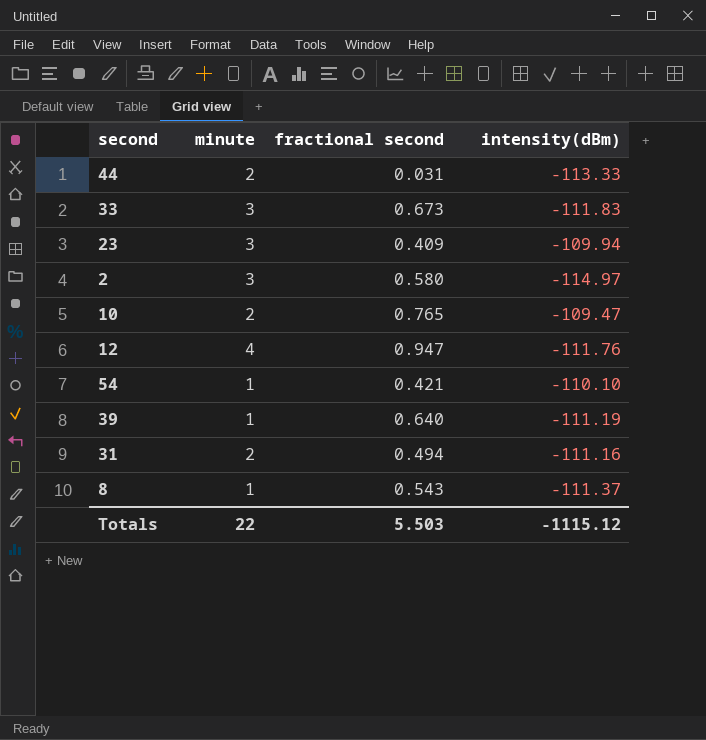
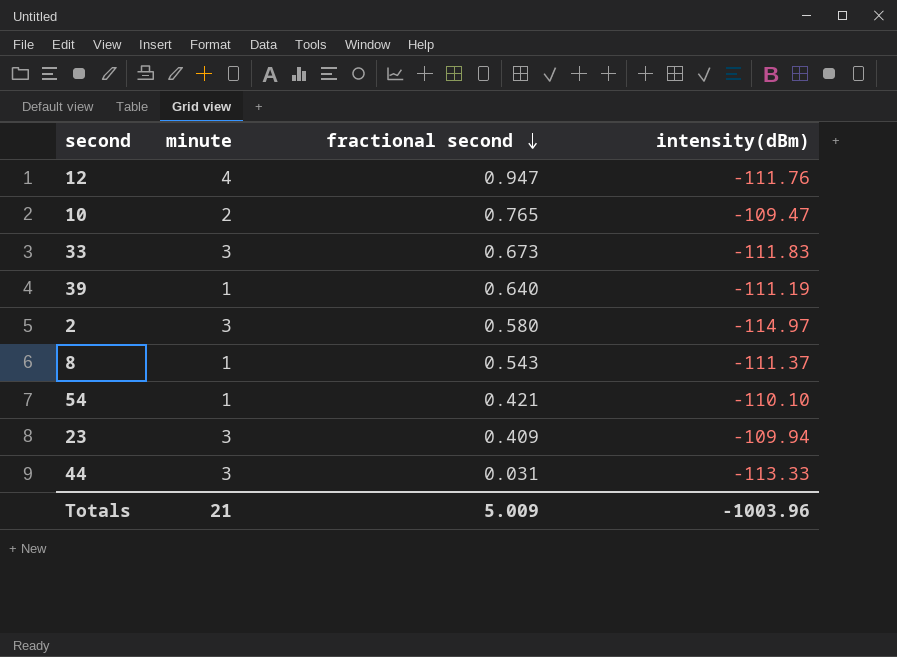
row order: none -> fractional second descending
row 31: 2 | 0.494 | -111.16 -> none
44 | minute: 2 -> 3
Totals | minute: 22 -> 21
Totals | fractional second: 5.503 -> 5.009
Totals | intensity(dBm): -1115.12 -> -1003.96

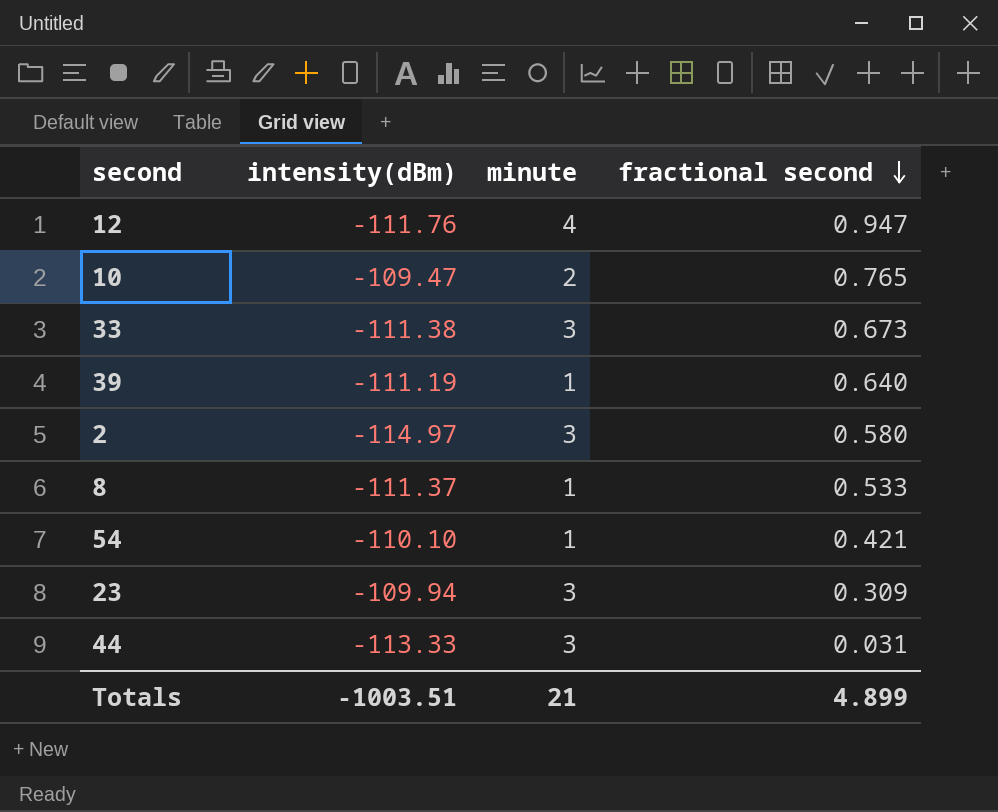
column intensity(dBm) | position: 4 -> 2
33 | intensity(dBm): -111.83 -> -111.38
8 | fractional second: 0.543 -> 0.533
23 | fractional second: 0.409 -> 0.309
Totals | intensity(dBm): -1003.96 -> -1003.51
Totals | fractional second: 5.009 -> 4.899

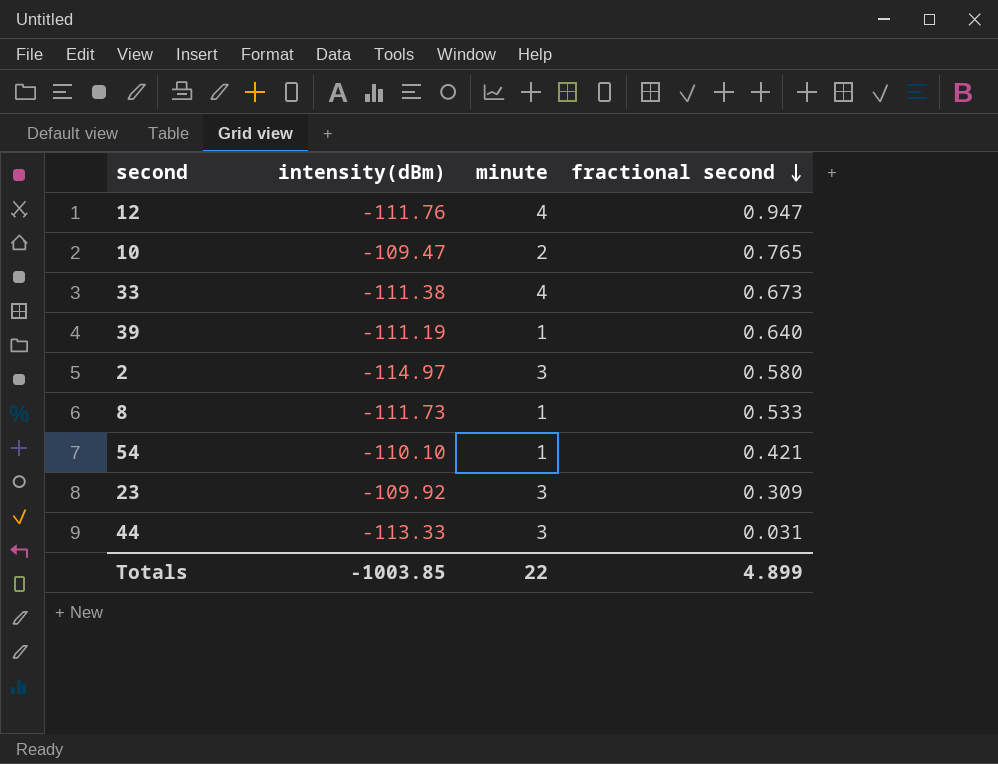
33 | minute: 3 -> 4
8 | intensity(dBm): -111.37 -> -111.73
23 | intensity(dBm): -109.94 -> -109.92
Totals | intensity(dBm): -1003.51 -> -1003.85
Totals | minute: 21 -> 22

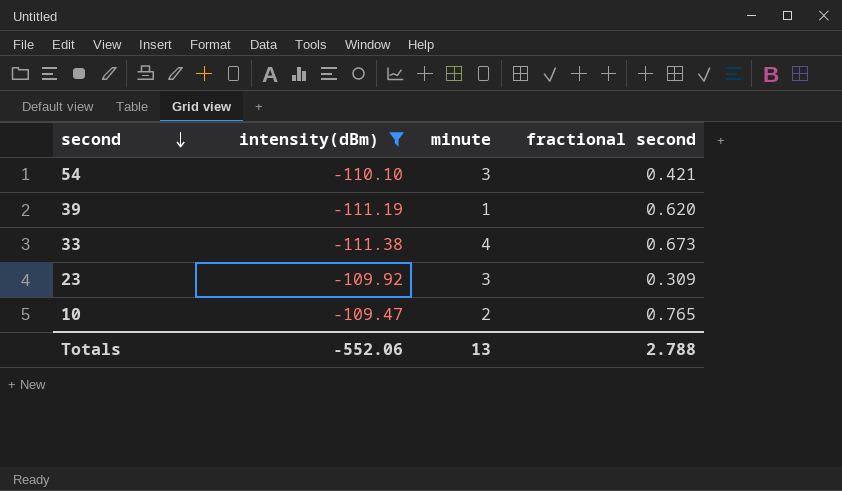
filter: none -> intensity(dBm) >= -111.38
row order: fractional second descending -> second descending
54 | minute: 1 -> 3
39 | fractional second: 0.640 -> 0.620
Totals | intensity(dBm): -1003.85 -> -552.06
Totals | minute: 22 -> 13
Totals | fractional second: 4.899 -> 2.788

